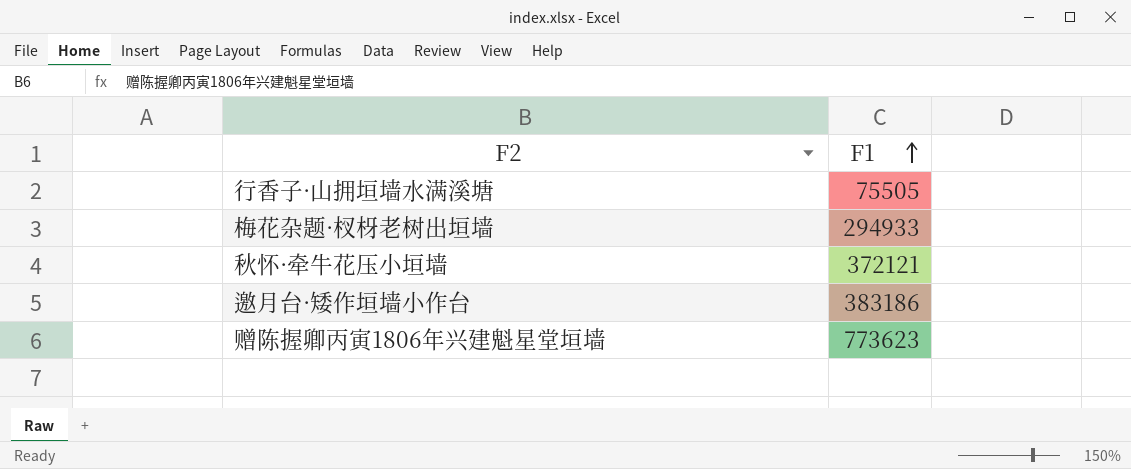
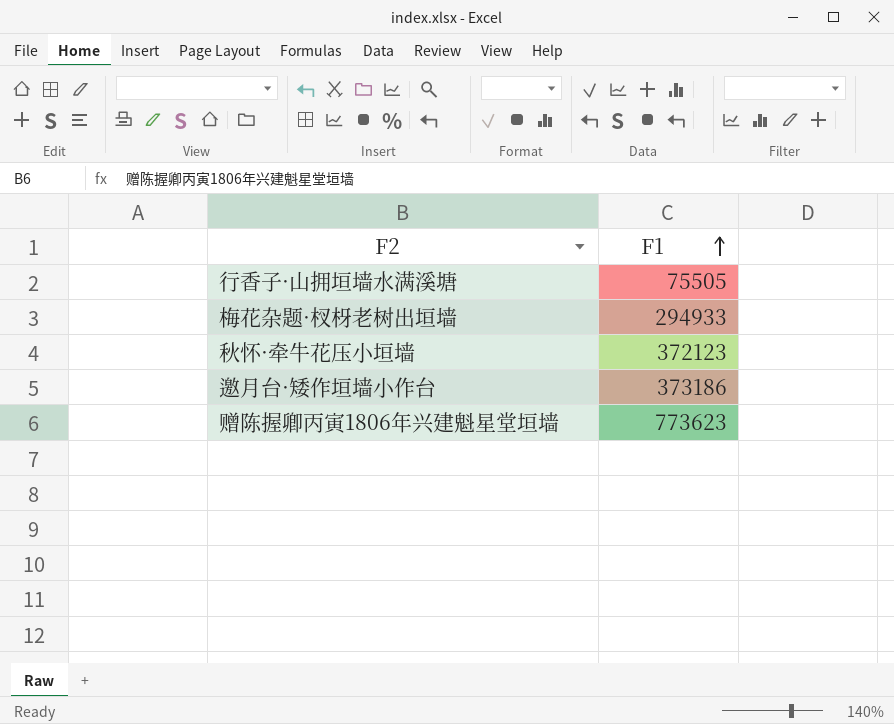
秋怀·牵牛花压小垣墙 | F1: 372121 -> 372123
邀月台·矮作垣墙小作台 | F1: 383186 -> 373186

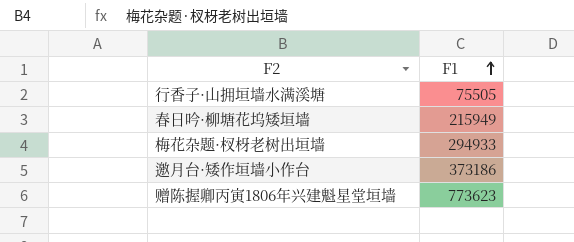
row 秋怀·牵牛花压小垣墙: 372123 -> none
row 春日吟·柳塘花坞矮垣墙: none -> 215949

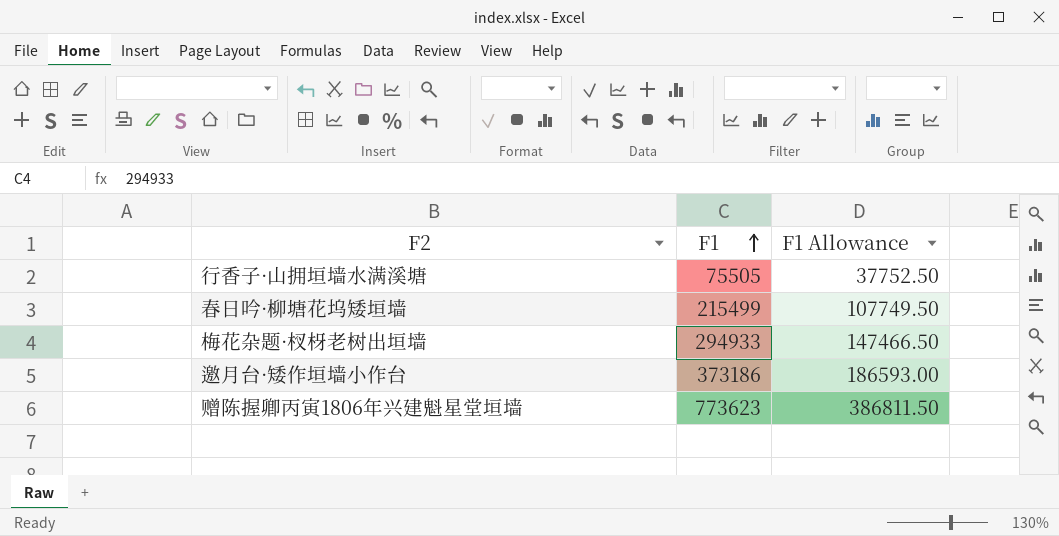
column F1 Allowance | formula: none -> [F1] * 0.5
春日吟·柳塘花坞矮垣墙 | F1: 215949 -> 215499

